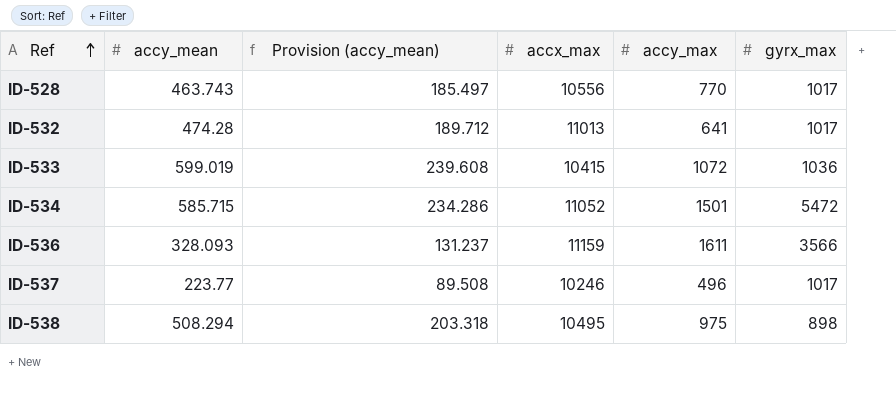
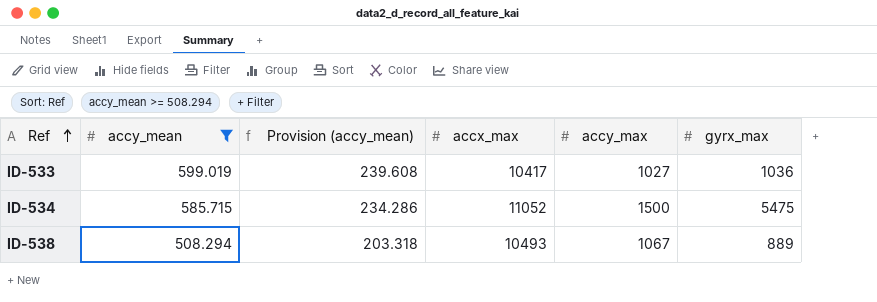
filter: none -> accy_mean >= 508.294
ID-533 | accx_max: 10415 -> 10417
ID-533 | accy_max: 1072 -> 1027
ID-534 | accy_max: 1501 -> 1500
ID-534 | gyrx_max: 5472 -> 5475
ID-538 | accx_max: 10495 -> 10493
ID-538 | accy_max: 975 -> 1067
ID-538 | gyrx_max: 898 -> 889

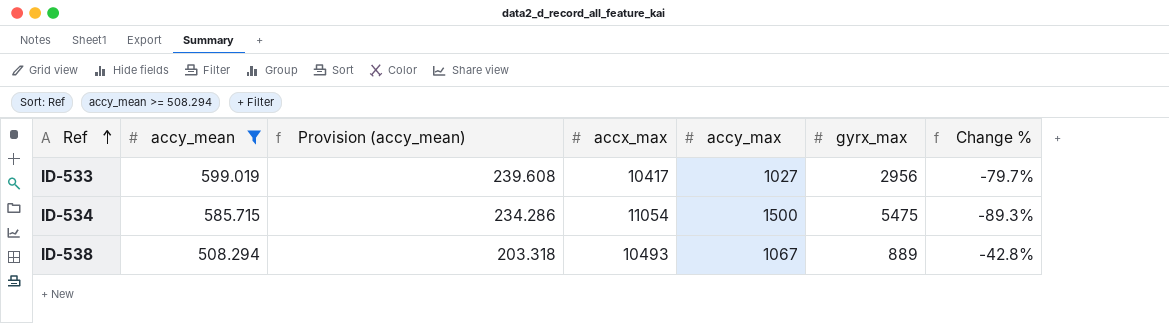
column Change % | formula: none -> ([accy_mean] - [gyrx_max]) / [gyrx_max]
ID-533 | gyrx_max: 1036 -> 2956
ID-534 | accx_max: 11052 -> 11054

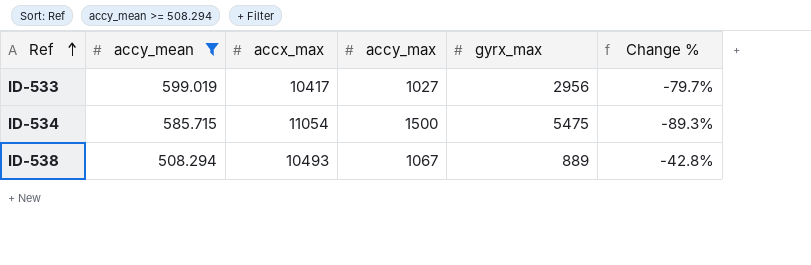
column Provision (accy_mean) | formula: [accy_mean] * 0.4 -> none

